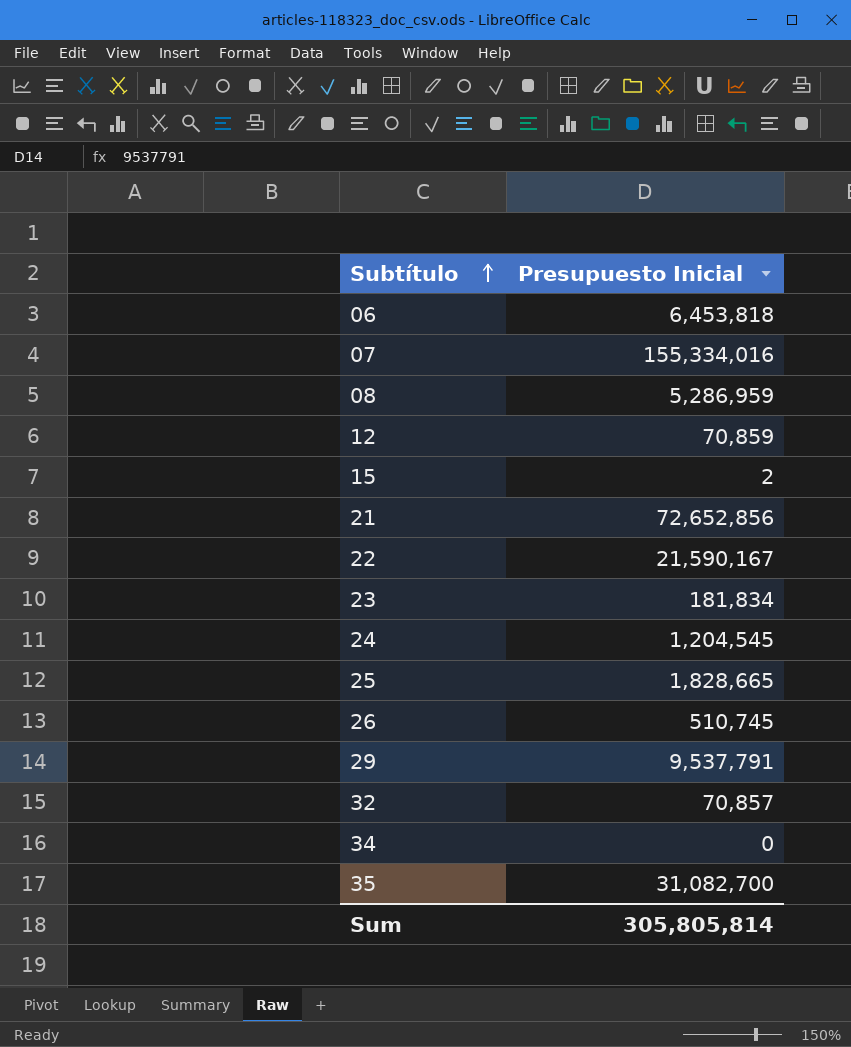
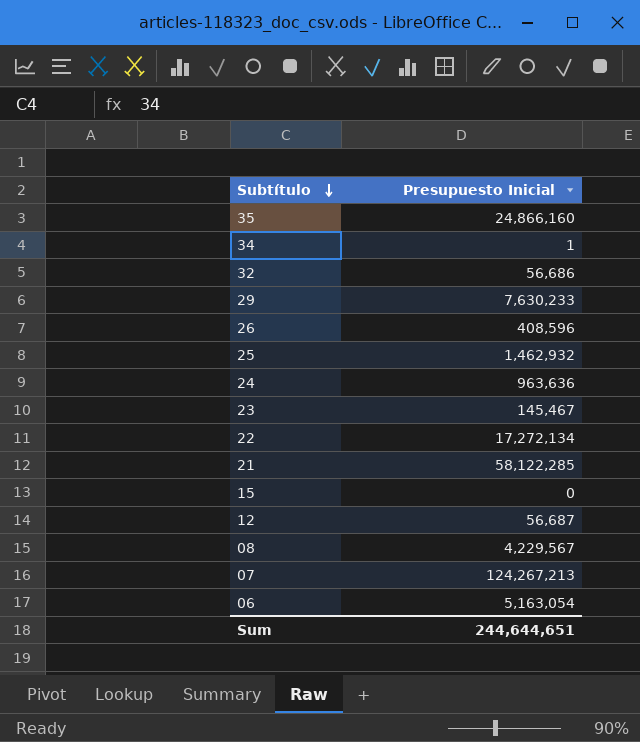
row order: Subtítulo ascending -> Subtítulo descending
35 | Presupuesto Inicial: 31,082,700 -> 24,866,160
34 | Presupuesto Inicial: 0 -> 1
32 | Presupuesto Inicial: 70,857 -> 56,686
29 | Presupuesto Inicial: 9,537,791 -> 7,630,233
26 | Presupuesto Inicial: 510,745 -> 408,596
25 | Presupuesto Inicial: 1,828,665 -> 1,462,932
24 | Presupuesto Inicial: 1,204,545 -> 963,636
23 | Presupuesto Inicial: 181,834 -> 145,467
22 | Presupuesto Inicial: 21,590,167 -> 17,272,134
21 | Presupuesto Inicial: 72,652,856 -> 58,122,285
15 | Presupuesto Inicial: 2 -> 0
12 | Presupuesto Inicial: 70,859 -> 56,687
08 | Presupuesto Inicial: 5,286,959 -> 4,229,567
07 | Presupuesto Inicial: 155,334,016 -> 124,267,213
06 | Presupuesto Inicial: 6,453,818 -> 5,163,054
Sum | Presupuesto Inicial: 305,805,814 -> 244,644,651

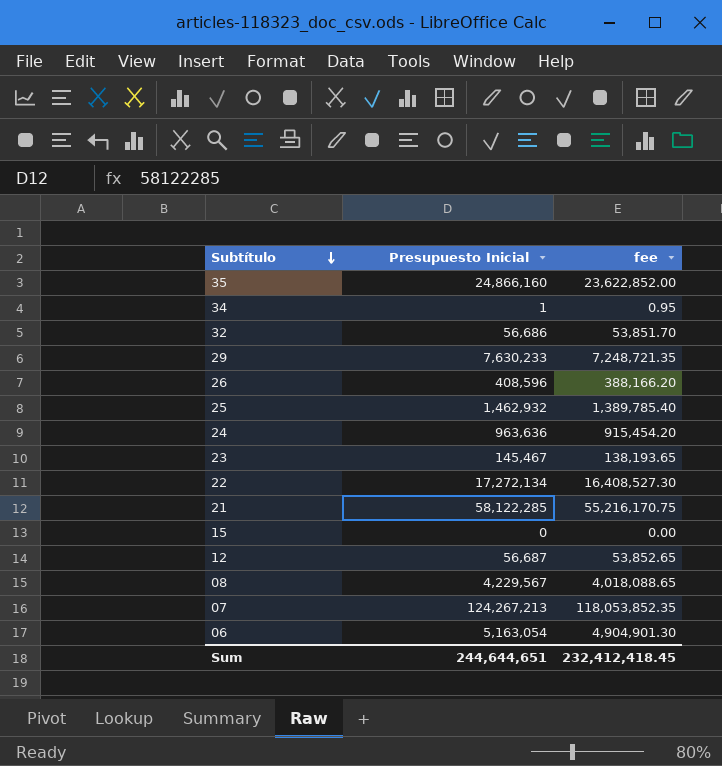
column fee | formula: none -> [Presupuesto Inicial] * 0.95

